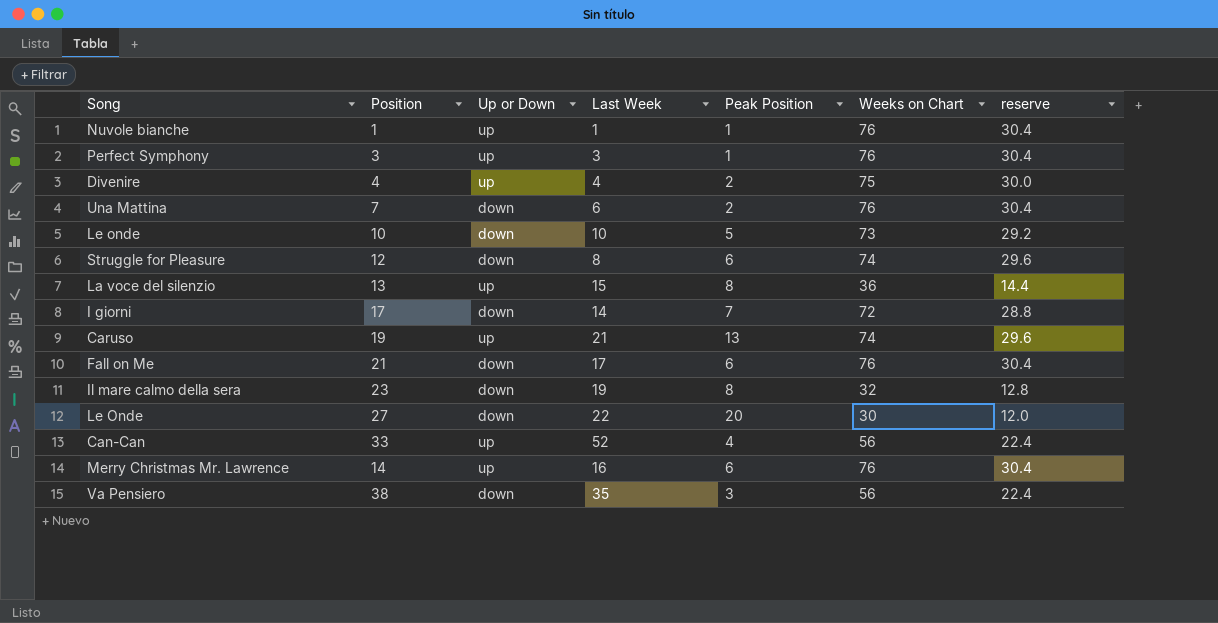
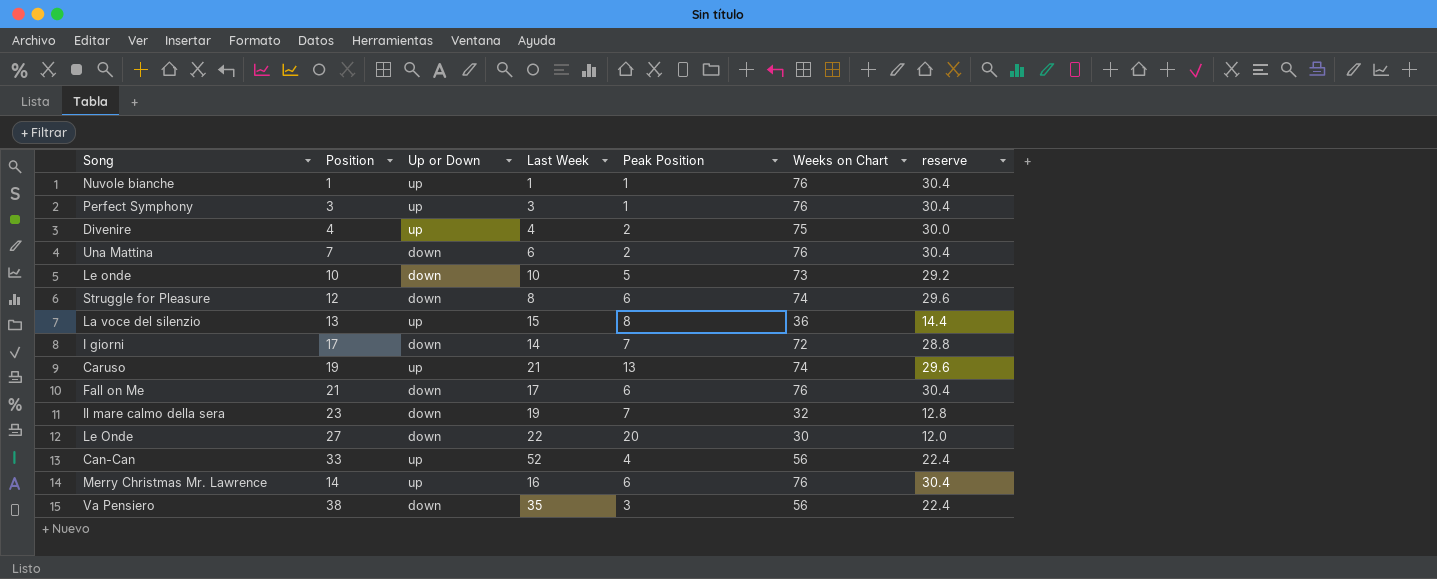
Il mare calmo della sera | Peak Position: 8 -> 7

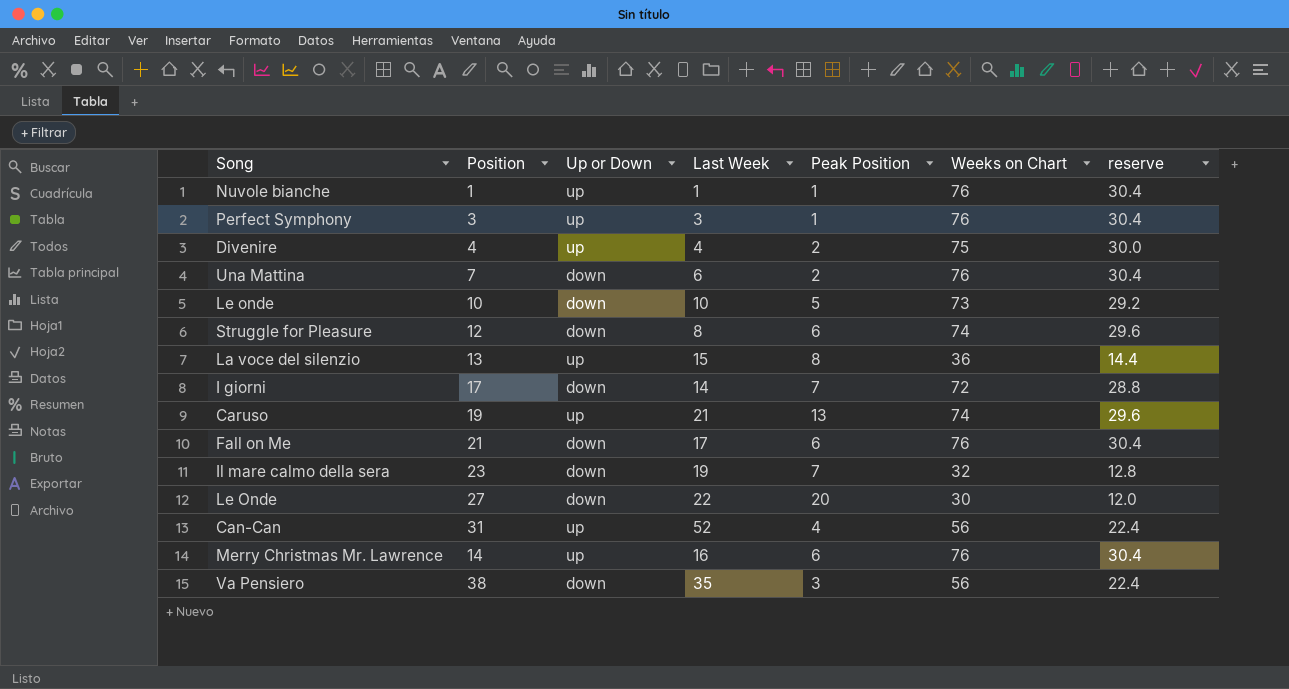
Can-Can | Position: 33 -> 31

